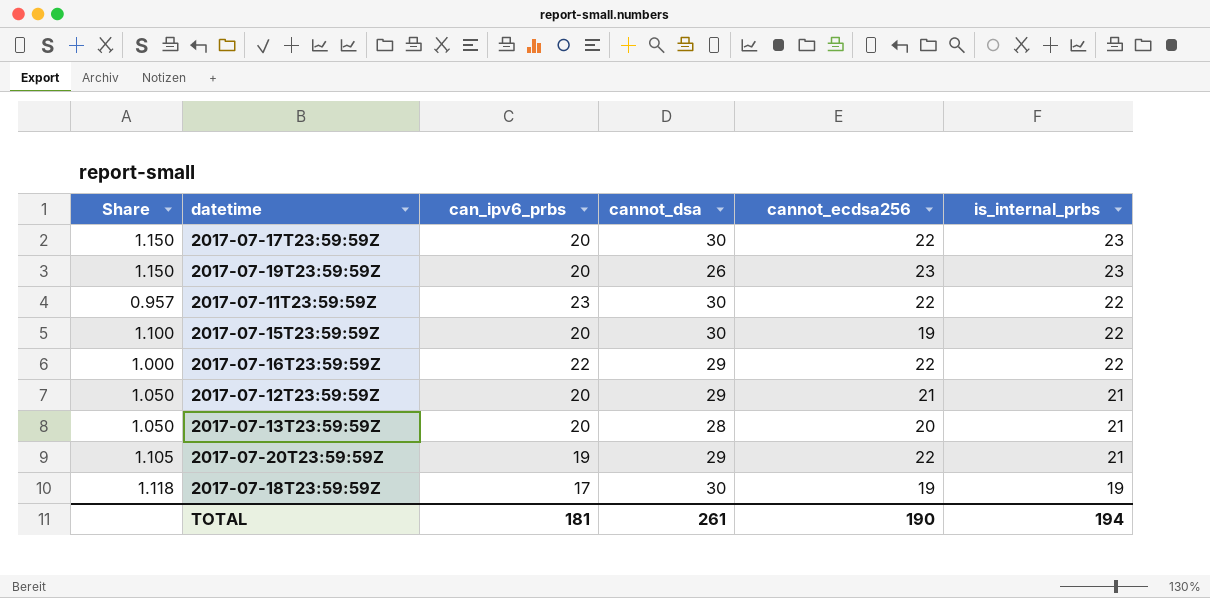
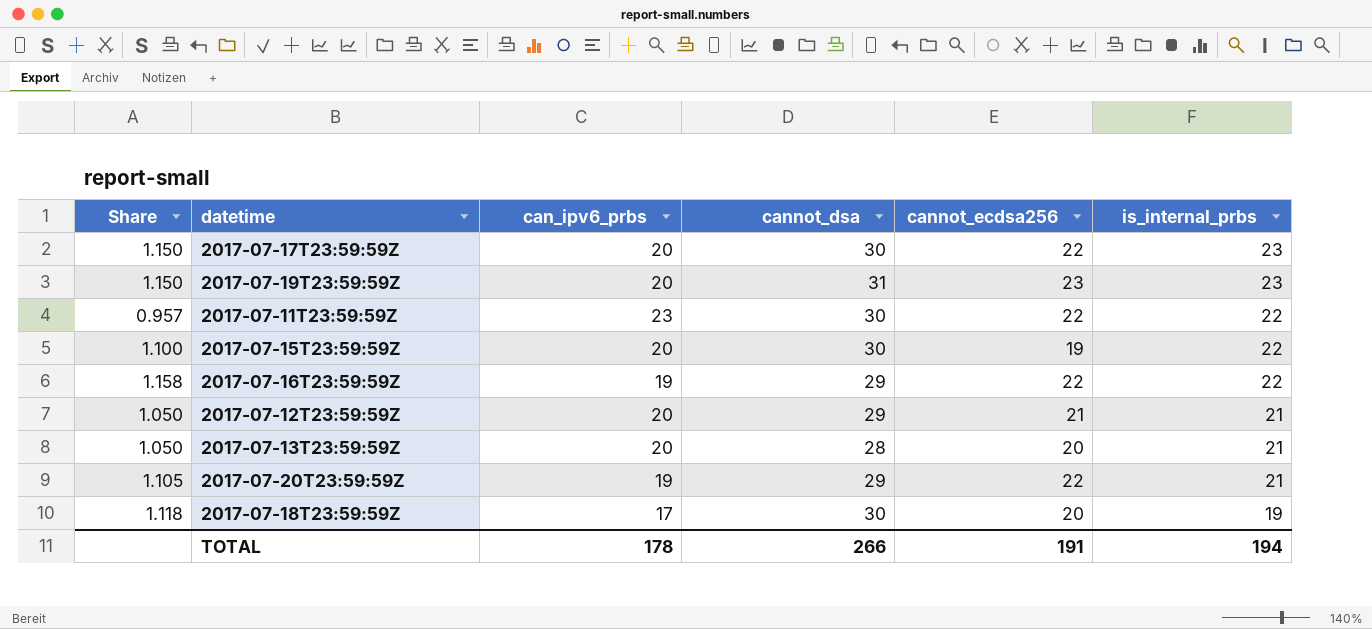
2017-07-19T23:59:59Z | cannot_dsa: 26 -> 31
2017-07-16T23:59:59Z | Share: 1.000 -> 1.158
2017-07-16T23:59:59Z | can_ipv6_prbs: 22 -> 19
2017-07-18T23:59:59Z | cannot_ecdsa256: 19 -> 20
TOTAL | can_ipv6_prbs: 181 -> 178
TOTAL | cannot_dsa: 261 -> 266
TOTAL | cannot_ecdsa256: 190 -> 191

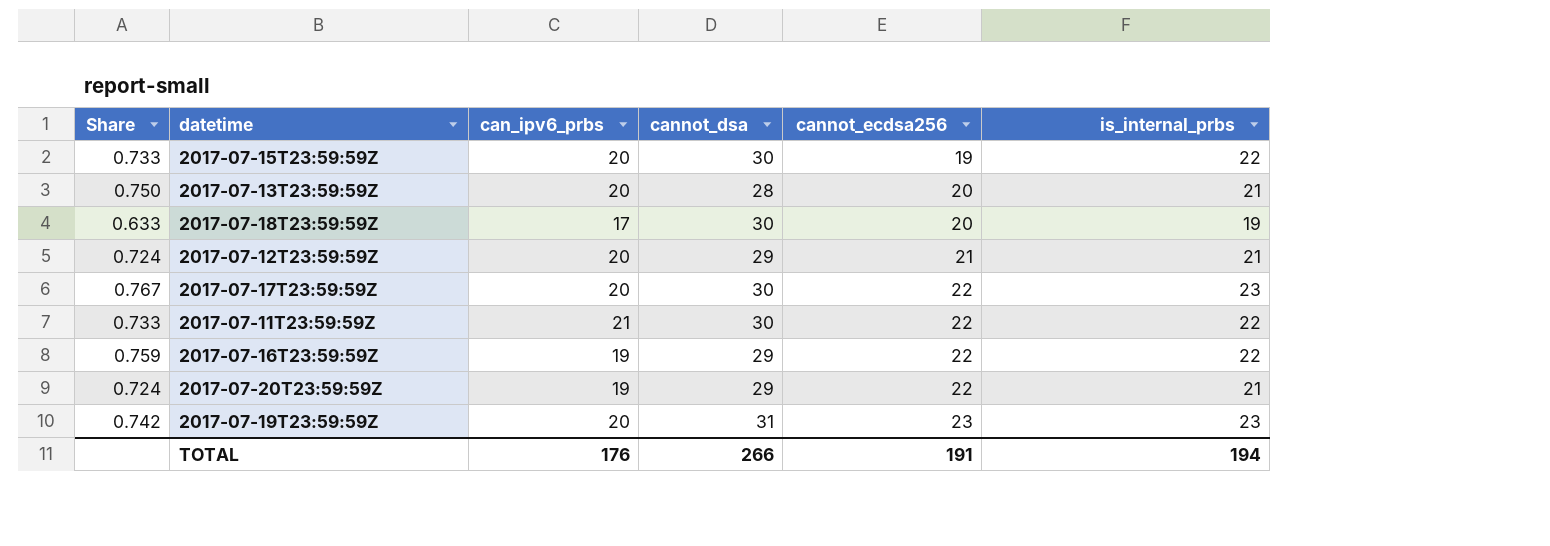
row order: is_internal_prbs descending -> cannot_ecdsa256 ascending
column Share | formula: [is_internal_prbs] / [can_ipv6_prbs] -> [is_internal_prbs] / [cannot_dsa]
2017-07-11T23:59:59Z | can_ipv6_prbs: 23 -> 21
TOTAL | can_ipv6_prbs: 178 -> 176

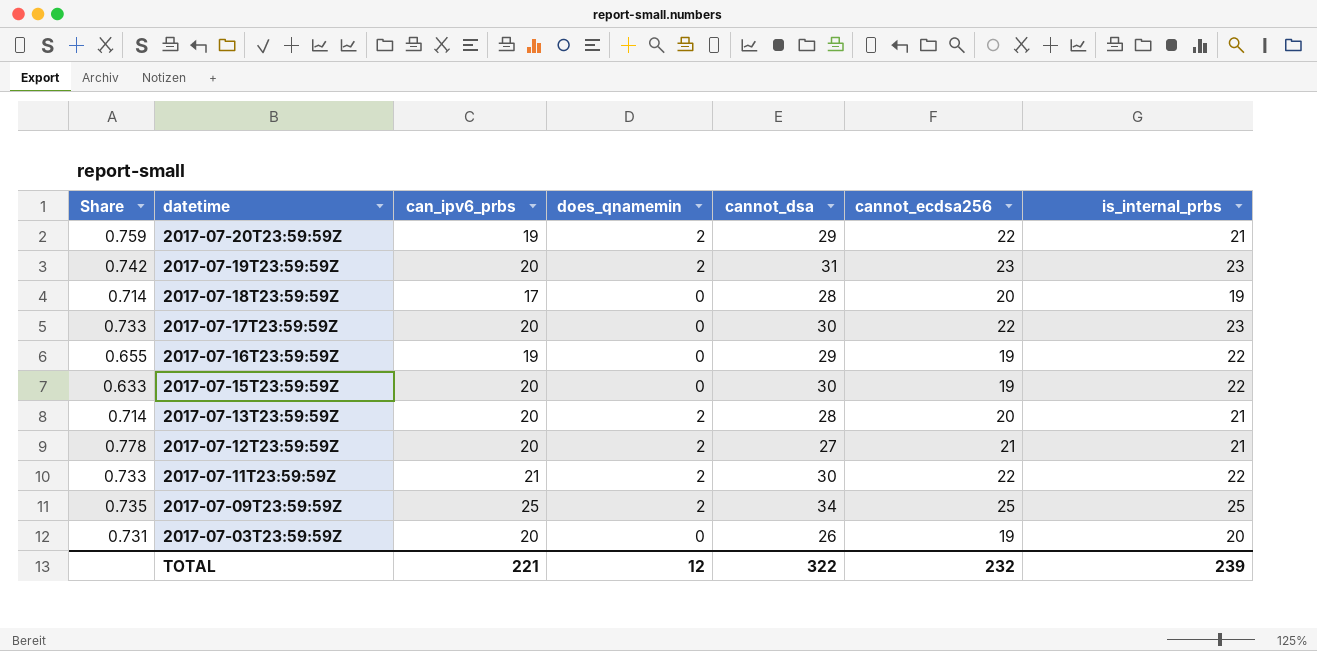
row order: cannot_ecdsa256 ascending -> datetime descending
column Share | formula: [is_internal_prbs] / [cannot_dsa] -> [cannot_ecdsa256] / [cannot_dsa]
column does_qnamemin | position: none -> 4
2017-07-18T23:59:59Z | cannot_dsa: 30 -> 28
2017-07-16T23:59:59Z | cannot_ecdsa256: 22 -> 19
2017-07-12T23:59:59Z | cannot_dsa: 29 -> 27
row 2017-07-09T23:59:59Z: none -> 0.735 | 25 | 2 | 34 | 25 | 25
row 2017-07-03T23:59:59Z: none -> 0.731 | 20 | 0 | 26 | 19 | 20
TOTAL | can_ipv6_prbs: 176 -> 221
TOTAL | cannot_dsa: 266 -> 322
TOTAL | cannot_ecdsa256: 191 -> 232
TOTAL | is_internal_prbs: 194 -> 239

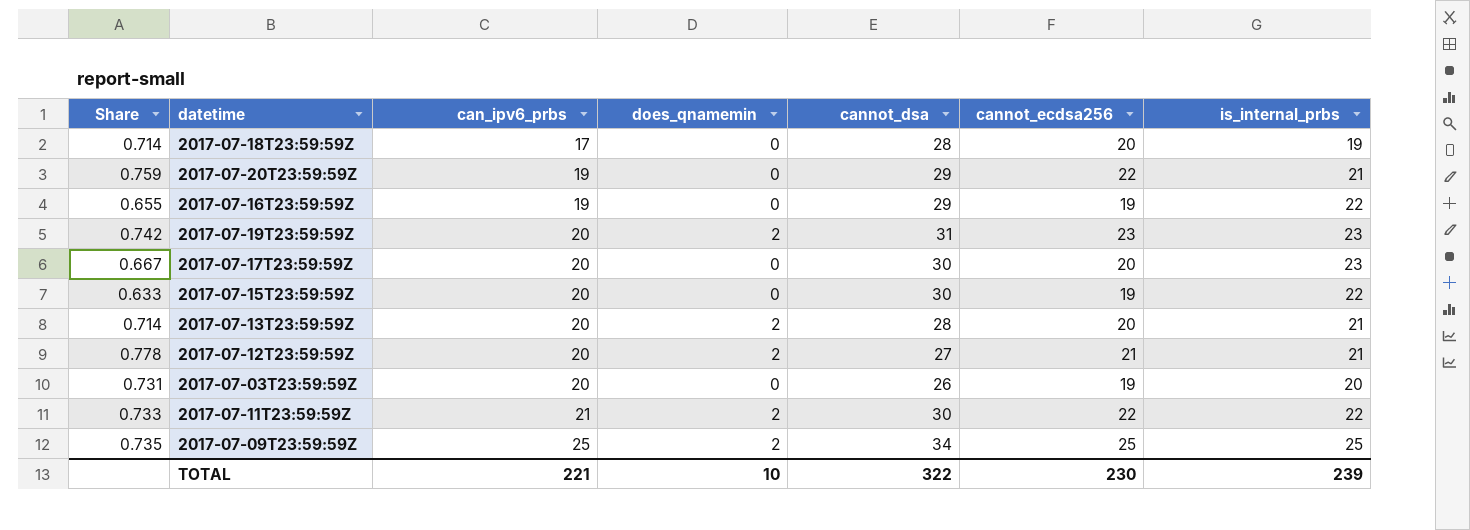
row order: datetime descending -> can_ipv6_prbs ascending
2017-07-20T23:59:59Z | does_qnamemin: 2 -> 0
2017-07-17T23:59:59Z | Share: 0.733 -> 0.667
2017-07-17T23:59:59Z | cannot_ecdsa256: 22 -> 20
TOTAL | does_qnamemin: 12 -> 10
TOTAL | cannot_ecdsa256: 232 -> 230

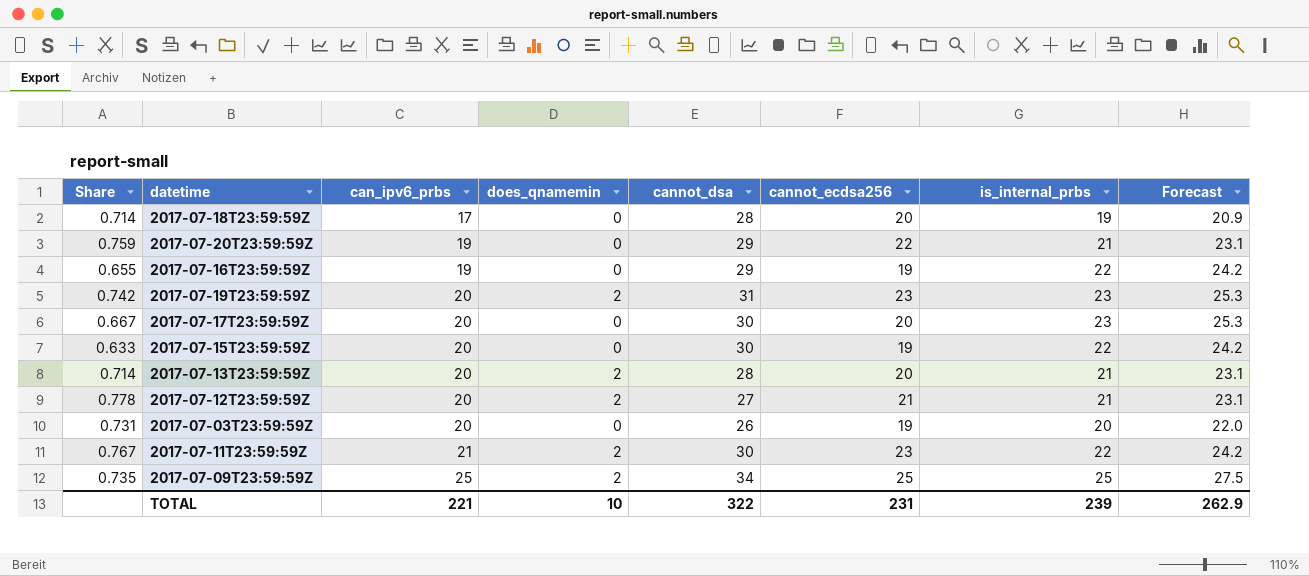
column Forecast | formula: none -> [is_internal_prbs] * 1.1
2017-07-11T23:59:59Z | Share: 0.733 -> 0.767
2017-07-11T23:59:59Z | cannot_ecdsa256: 22 -> 23
TOTAL | cannot_ecdsa256: 230 -> 231

